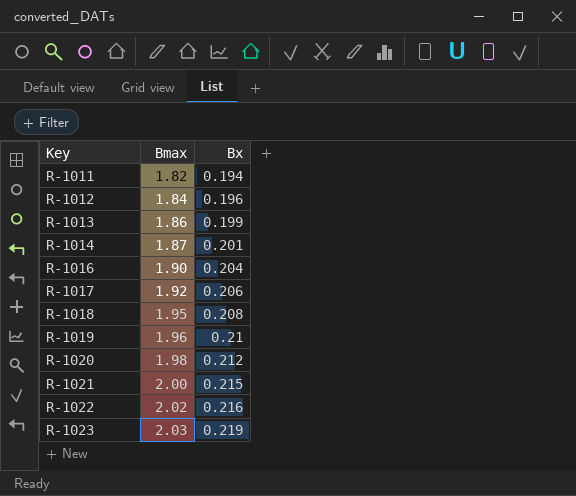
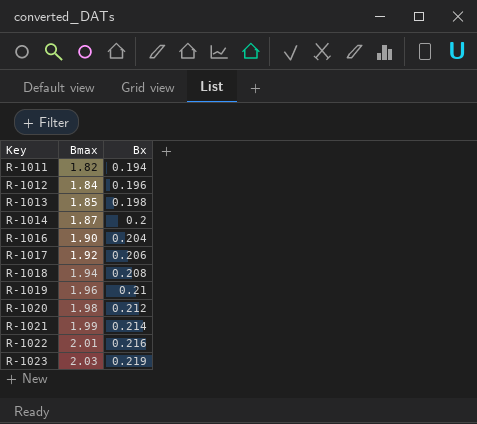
R-1013 | Bmax: 1.86 -> 1.85
R-1013 | Bx: 0.199 -> 0.198
R-1014 | Bx: 0.201 -> 0.2
R-1018 | Bmax: 1.95 -> 1.94
R-1021 | Bmax: 2.00 -> 1.99
R-1021 | Bx: 0.215 -> 0.214
R-1022 | Bmax: 2.02 -> 2.01

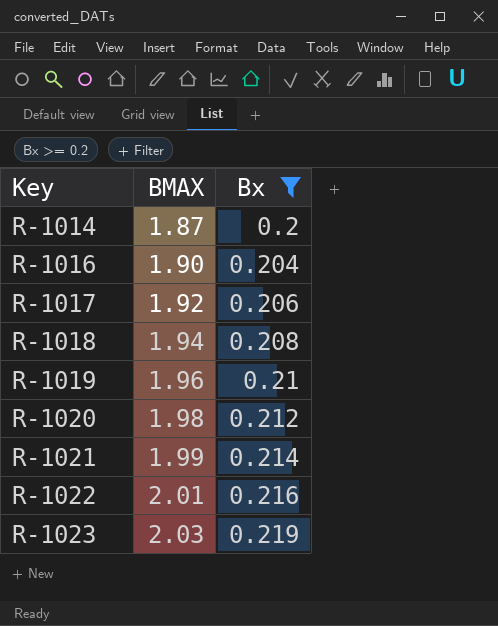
filter: none -> Bx >= 0.2
column name: Bmax -> BMAX

